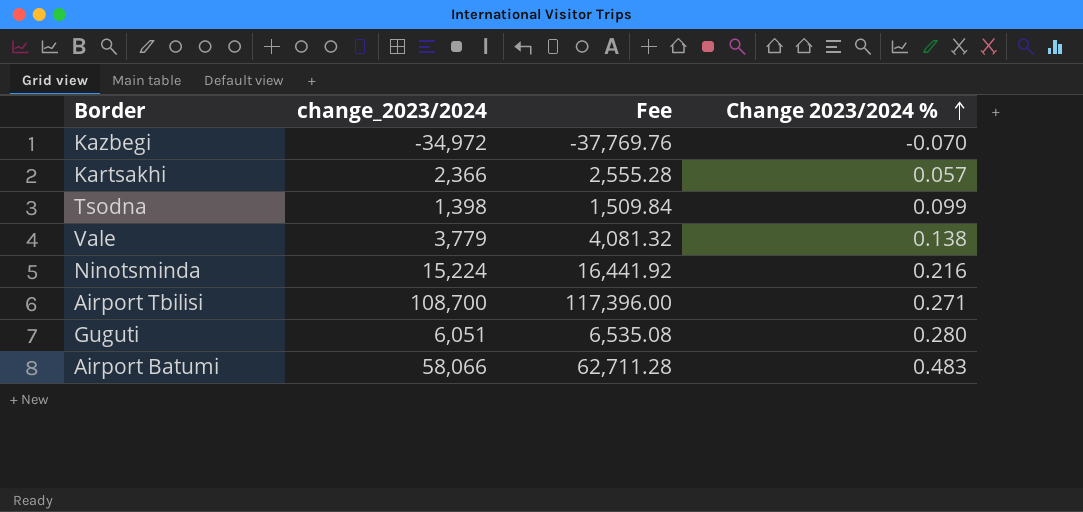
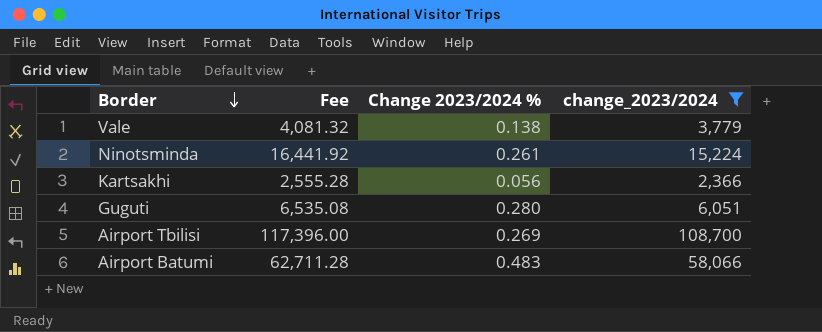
filter: none -> change_2023/2024 >= 2,366
row order: Change 2023/2024 % ascending -> Border descending
column change_2023/2024 | position: 2 -> 4
Ninotsminda | Change 2023/2024 %: 0.216 -> 0.261
Kartsakhi | Change 2023/2024 %: 0.057 -> 0.056
Airport Tbilisi | Change 2023/2024 %: 0.271 -> 0.269

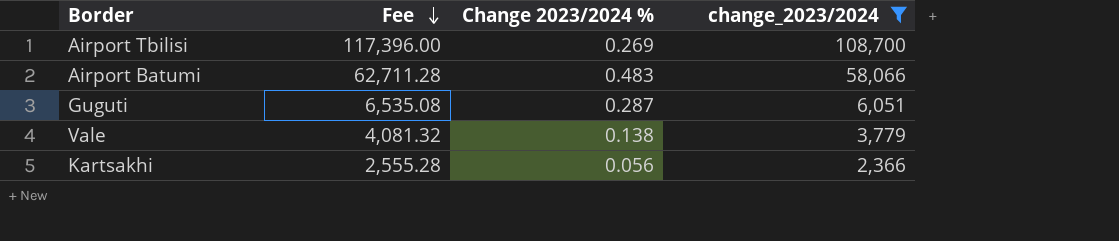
row order: Border descending -> Fee descending
row Ninotsminda: 16,441.92 | 0.261 | 15,224 -> none
Guguti | Change 2023/2024 %: 0.280 -> 0.287

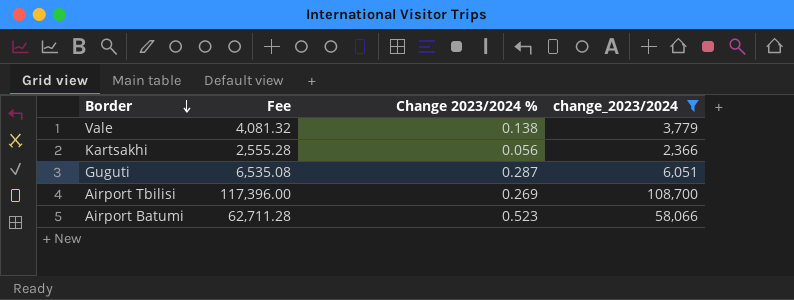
row order: Fee descending -> Border descending
Airport Batumi | Change 2023/2024 %: 0.483 -> 0.523

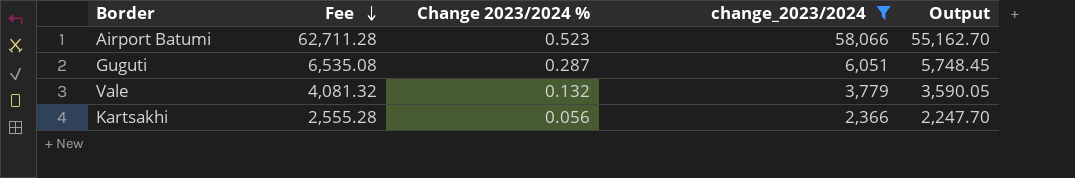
row order: Border descending -> Fee descending
column Output | formula: none -> [change_2023/2024] * 0.95
row Airport Tbilisi: 117,396.00 | 0.269 | 108,700 -> none
Vale | Change 2023/2024 %: 0.138 -> 0.132

